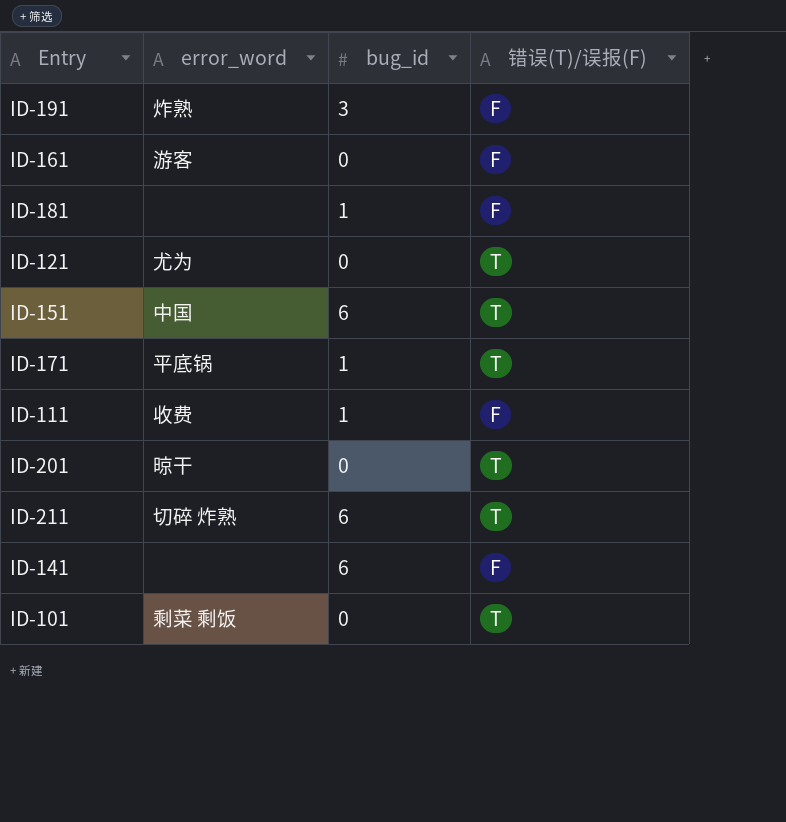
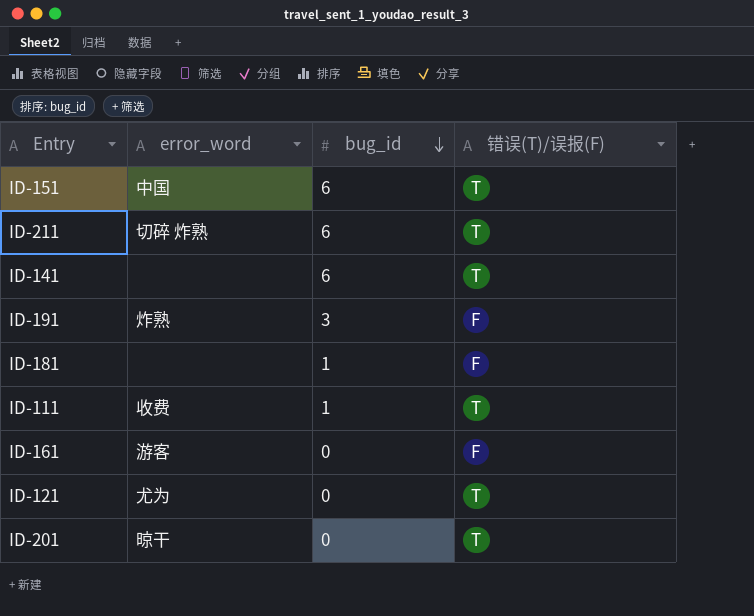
row order: none -> bug_id descending
row ID-171: 平底锅 | 1 | T -> none
row ID-101: 剩菜 剩饭 | 0 | T -> none
ID-141 | 错误(T)/误报(F): F -> T
ID-111 | 错误(T)/误报(F): F -> T

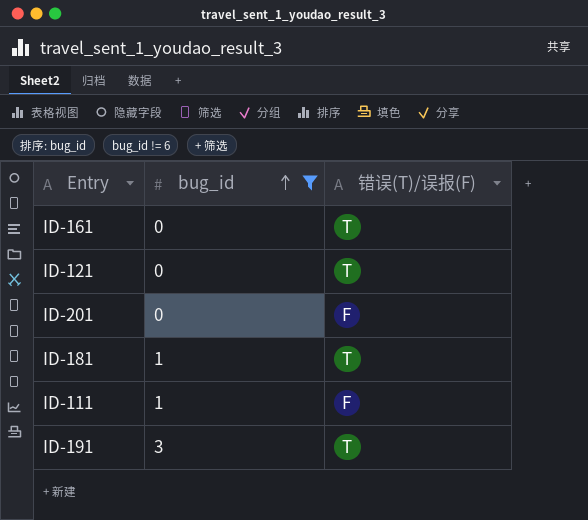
filter: none -> bug_id != 6
row order: bug_id descending -> bug_id ascending
column error_word | position: 2 -> none
ID-161 | 错误(T)/误报(F): F -> T
ID-201 | 错误(T)/误报(F): T -> F
ID-181 | 错误(T)/误报(F): F -> T
ID-111 | 错误(T)/误报(F): T -> F
ID-191 | 错误(T)/误报(F): F -> T

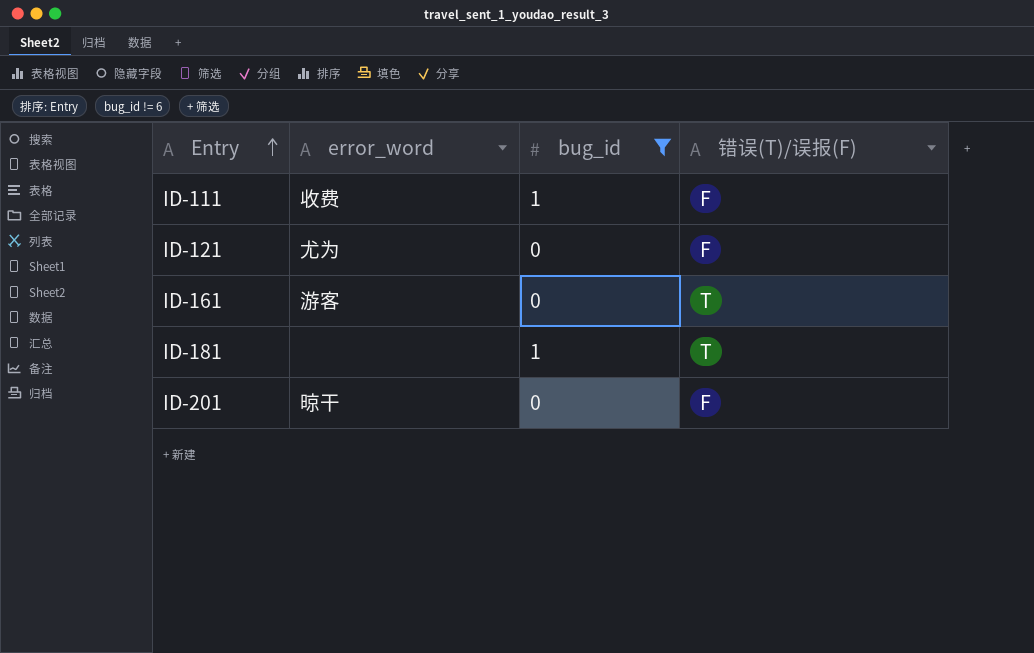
row order: bug_id ascending -> Entry ascending
column error_word | position: none -> 2
row ID-191: 3 | T -> none
ID-121 | 错误(T)/误报(F): T -> F

